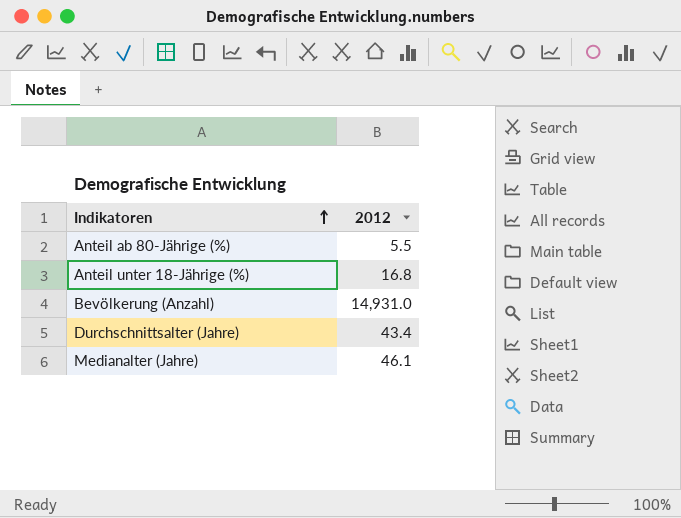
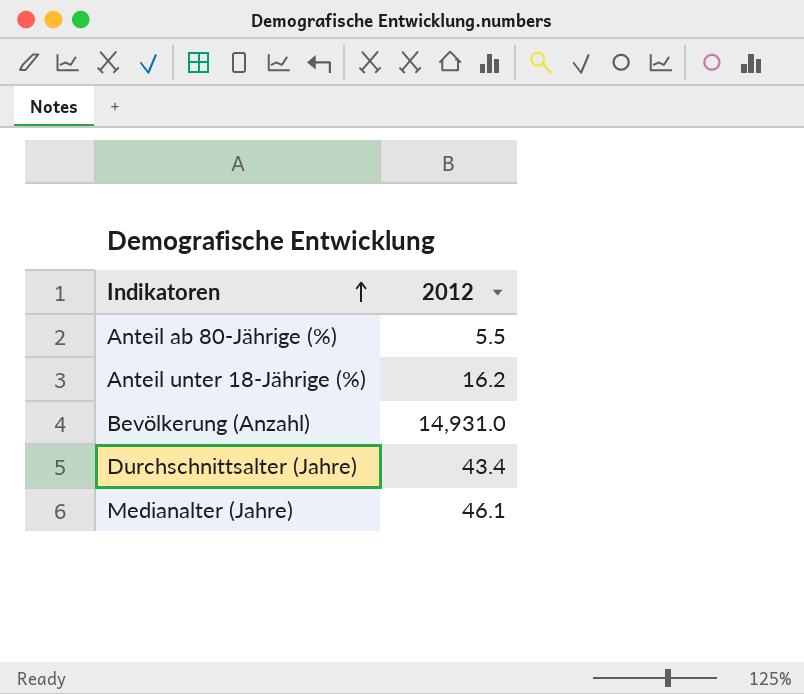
Anteil unter 18-Jährige (%) | 2012: 16.8 -> 16.2

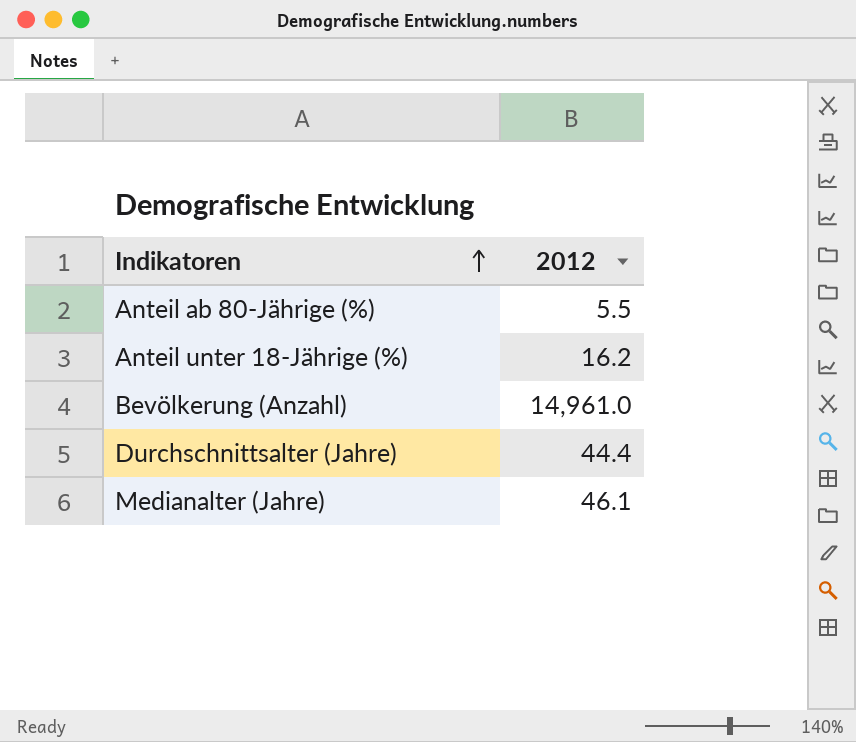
Bevölkerung (Anzahl) | 2012: 14,931.0 -> 14,961.0
Durchschnittsalter (Jahre) | 2012: 43.4 -> 44.4

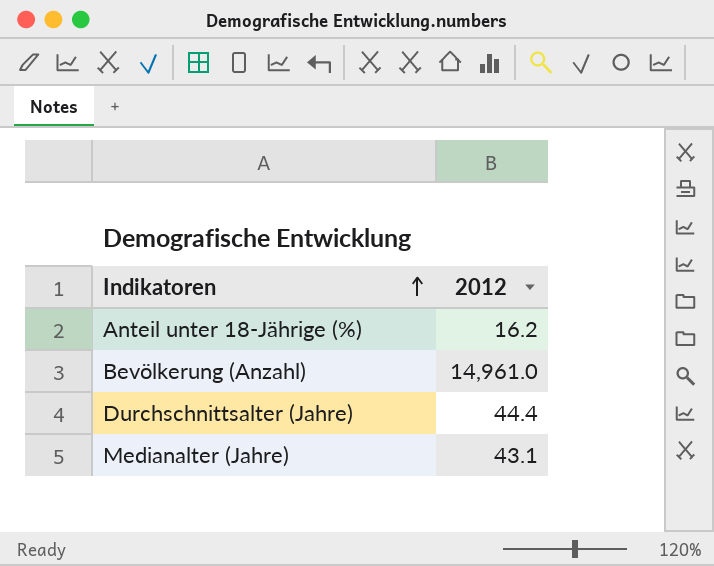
row Anteil ab 80-Jährige (%): 5.5 -> none
Medianalter (Jahre) | 2012: 46.1 -> 43.1

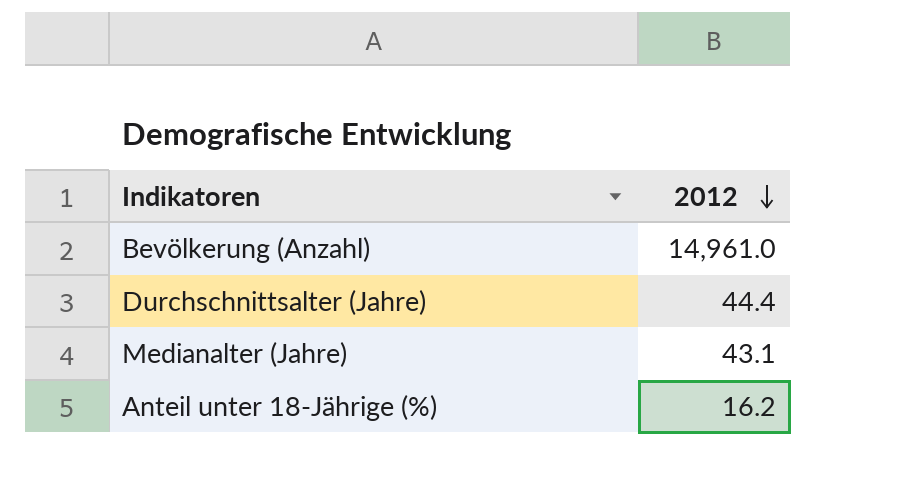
row order: Indikatoren ascending -> 2012 descending

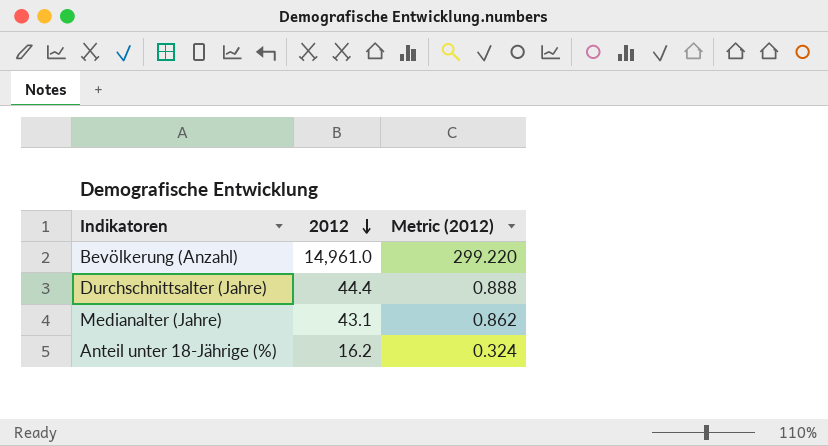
column Metric (2012) | formula: none -> [2012] * 0.02

